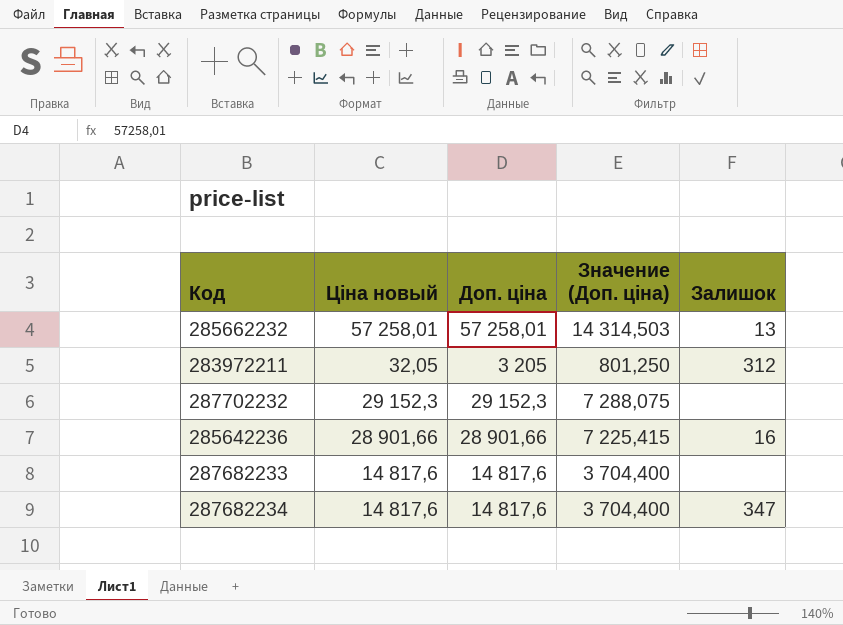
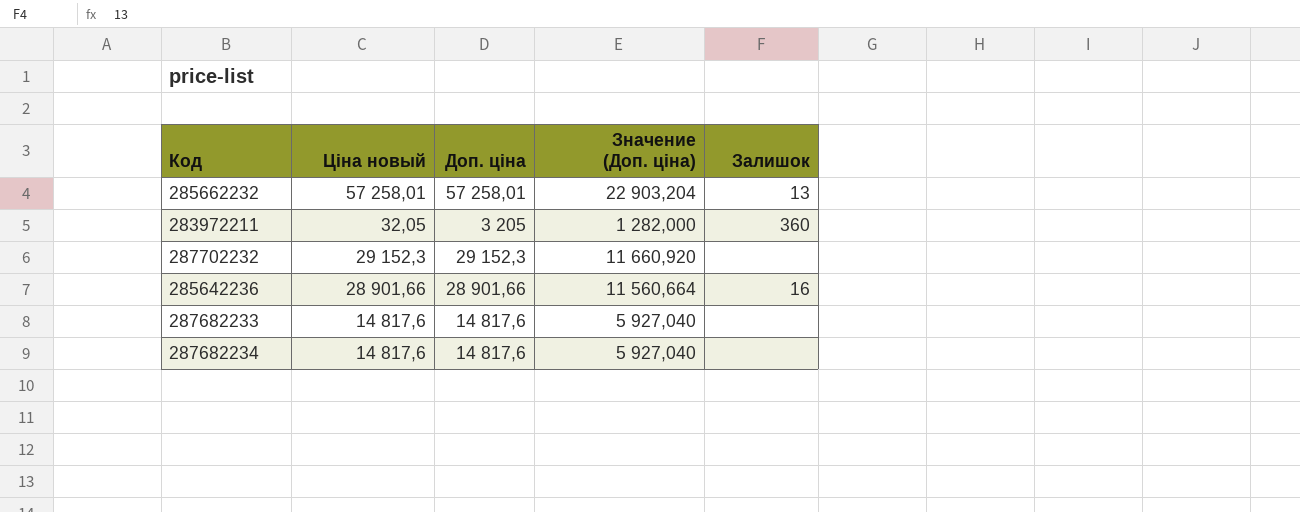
column Значение (Доп. ціна) | formula: [Доп. ціна] * 0,25 -> [Доп. ціна] * 0,4
283972211 | Залишок: 312 -> 360
287682234 | Залишок: 347 -> none

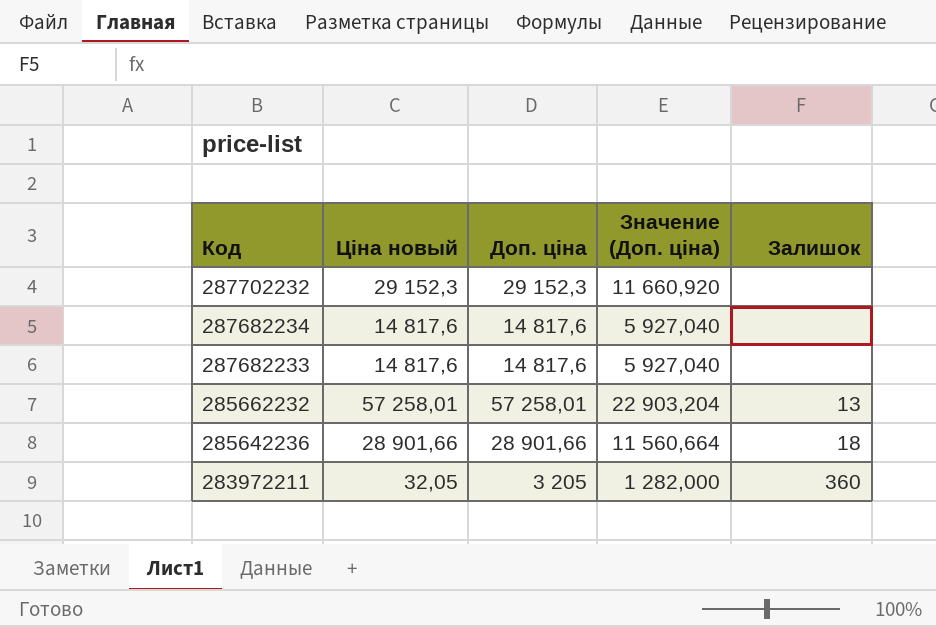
row order: none -> Код descending
285642236 | Залишок: 16 -> 18

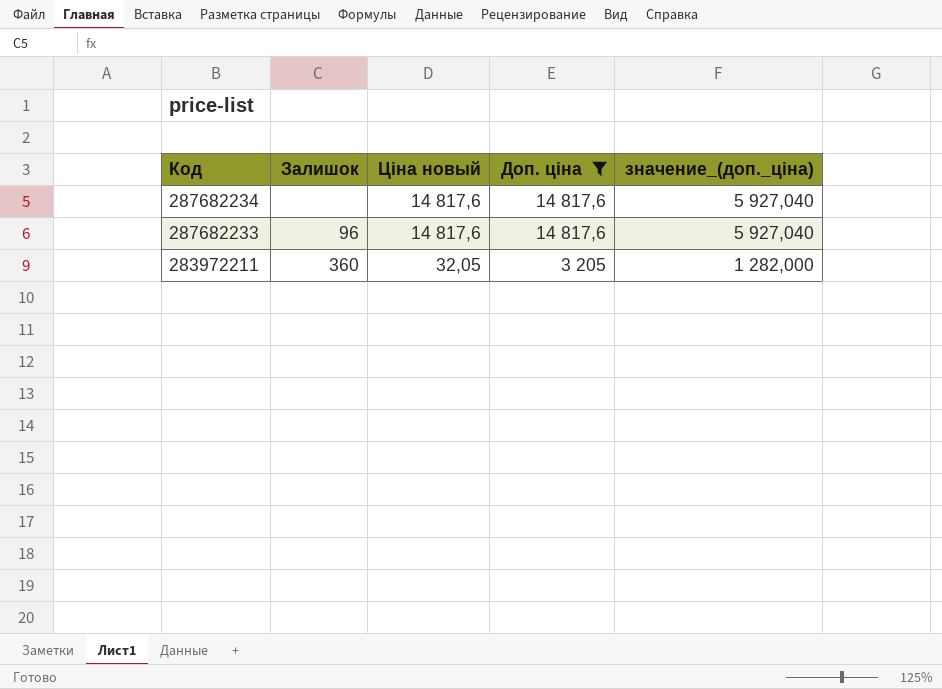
filter: none -> Доп. ціна <= 14 817,6
column Залишок | position: 5 -> 2
column name: Значение (Доп. ціна) -> значение_(доп._ціна)
287682233 | Залишок: none -> 96

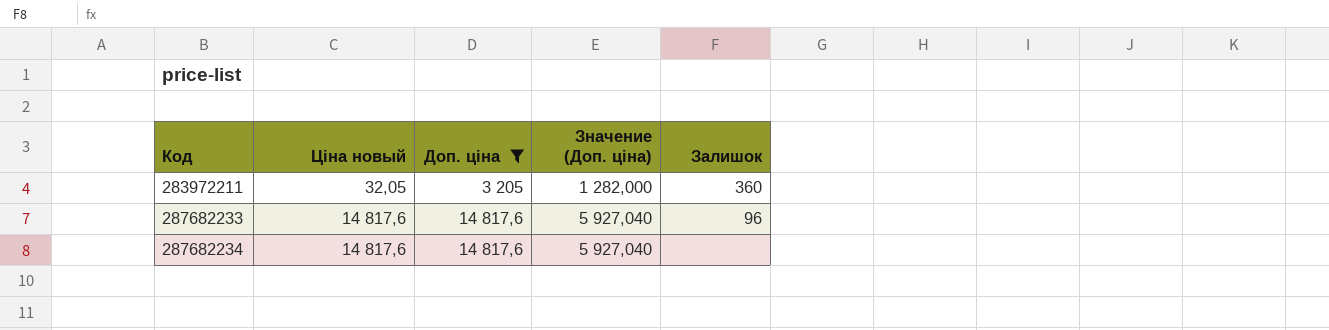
row order: Код descending -> Код ascending
column name: значение_(доп._ціна) -> Значение (Доп. ціна)
column Залишок | position: 2 -> 5

